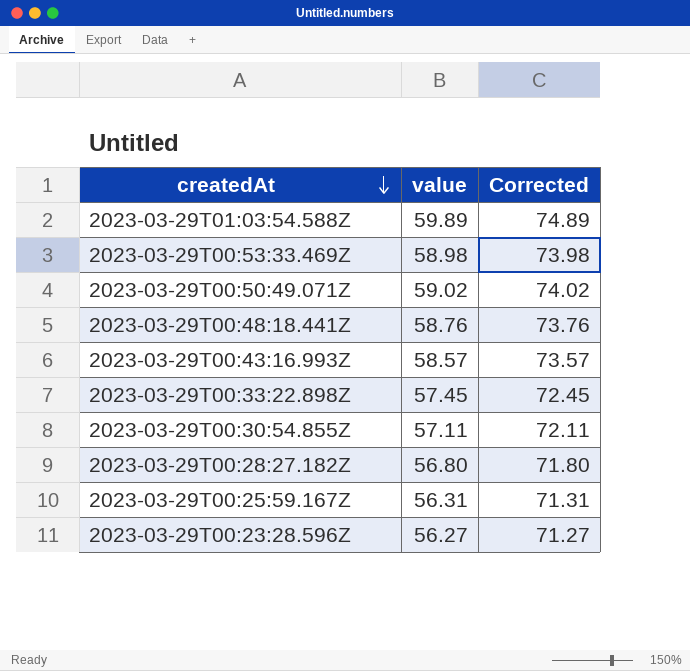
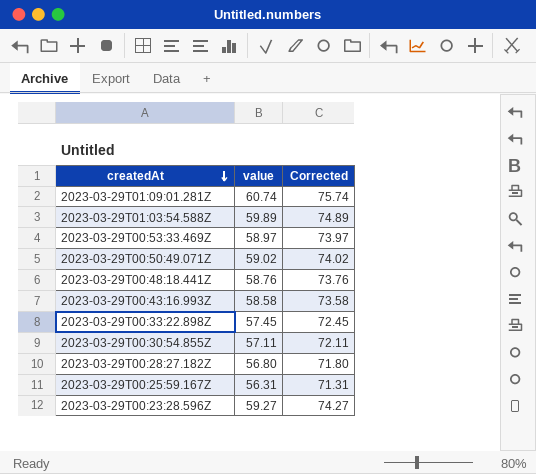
row 2023-03-29T01:09:01.281Z: none -> 60.74 | 75.74
2023-03-29T00:53:33.469Z | value: 58.98 -> 58.97
2023-03-29T00:53:33.469Z | Corrected: 73.98 -> 73.97
2023-03-29T00:43:16.993Z | value: 58.57 -> 58.58
2023-03-29T00:43:16.993Z | Corrected: 73.57 -> 73.58
2023-03-29T00:23:28.596Z | value: 56.27 -> 59.27
2023-03-29T00:23:28.596Z | Corrected: 71.27 -> 74.27

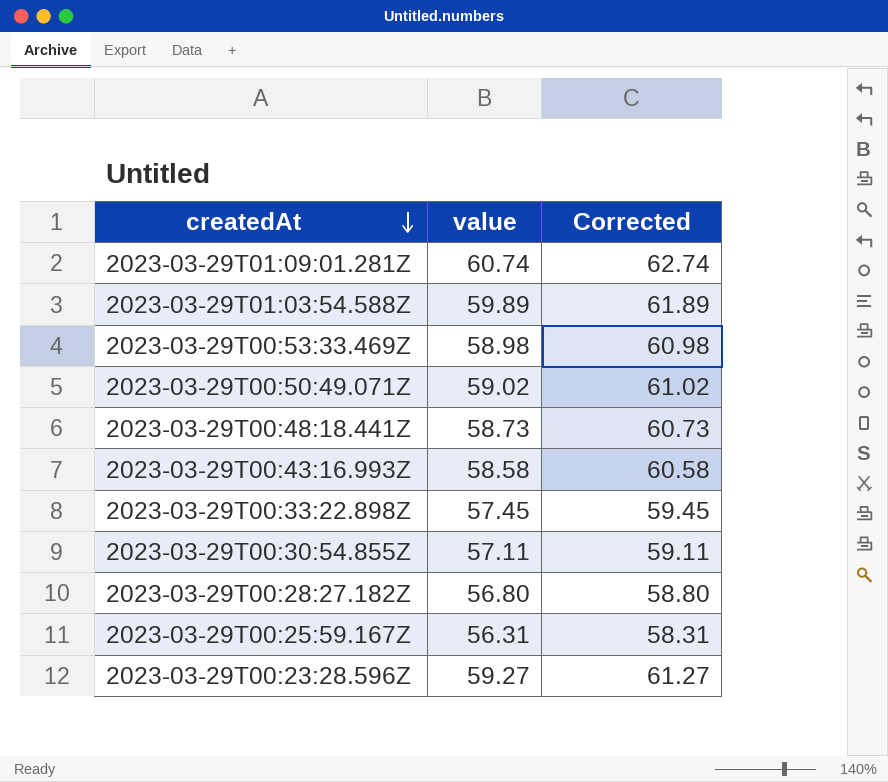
column Corrected | formula: [value] + 15 -> [value] + 2
2023-03-29T00:53:33.469Z | value: 58.97 -> 58.98
2023-03-29T00:48:18.441Z | value: 58.76 -> 58.73

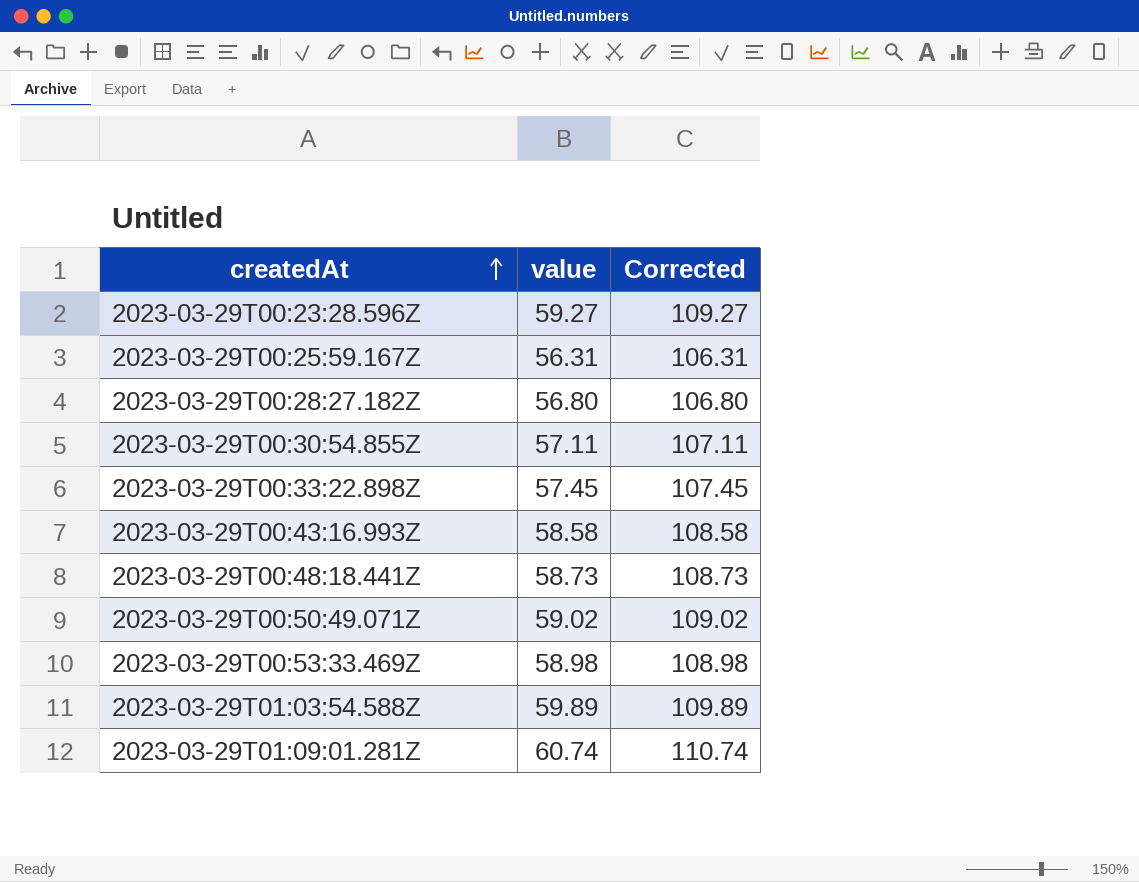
row order: createdAt descending -> createdAt ascending
column Corrected | formula: [value] + 2 -> [value] + 50

